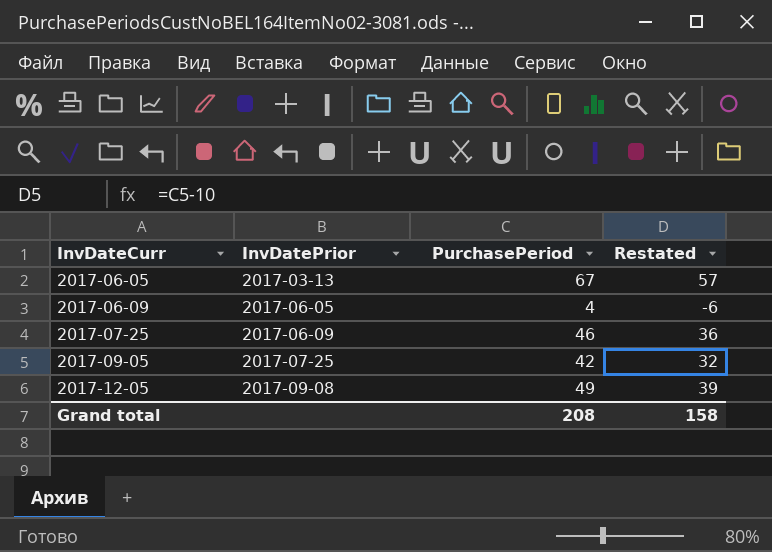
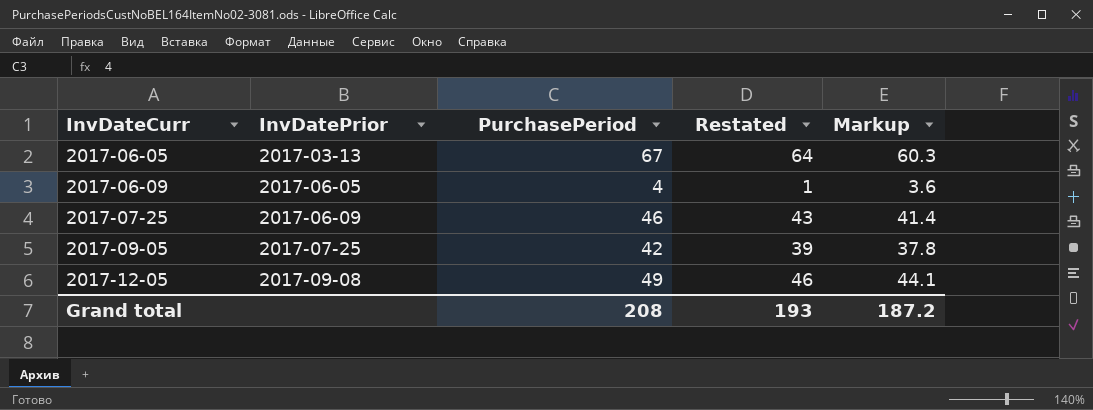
column Restated | formula: [PurchasePeriod] - 10 -> [PurchasePeriod] - 3
column Markup | formula: none -> [PurchasePeriod] * 0.9
Grand total | Restated: 158 -> 193

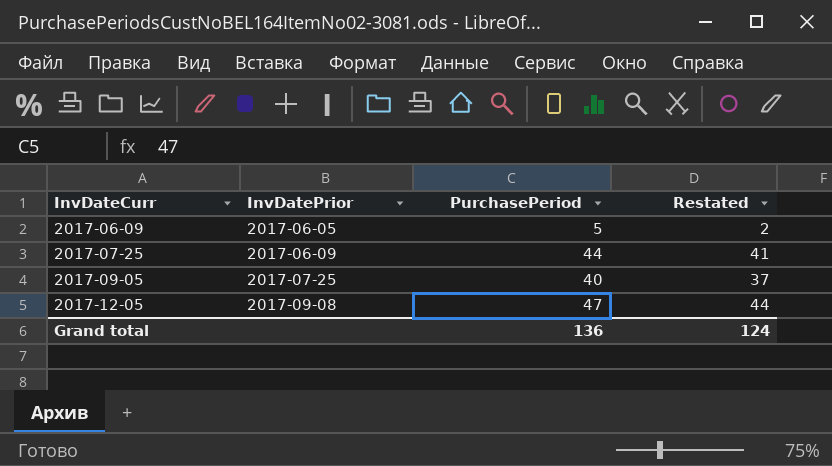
column Markup | formula: [PurchasePeriod] * 0.9 -> none
row 2017-06-05: 2017-03-13 | 67 | 64 | 60.3 -> none
2017-06-09 | PurchasePeriod: 4 -> 5
2017-06-09 | Restated: 1 -> 2
2017-07-25 | PurchasePeriod: 46 -> 44
2017-07-25 | Restated: 43 -> 41
2017-09-05 | PurchasePeriod: 42 -> 40
2017-09-05 | Restated: 39 -> 37
2017-12-05 | PurchasePeriod: 49 -> 47
2017-12-05 | Restated: 46 -> 44
Grand total | PurchasePeriod: 208 -> 136
Grand total | Restated: 193 -> 124

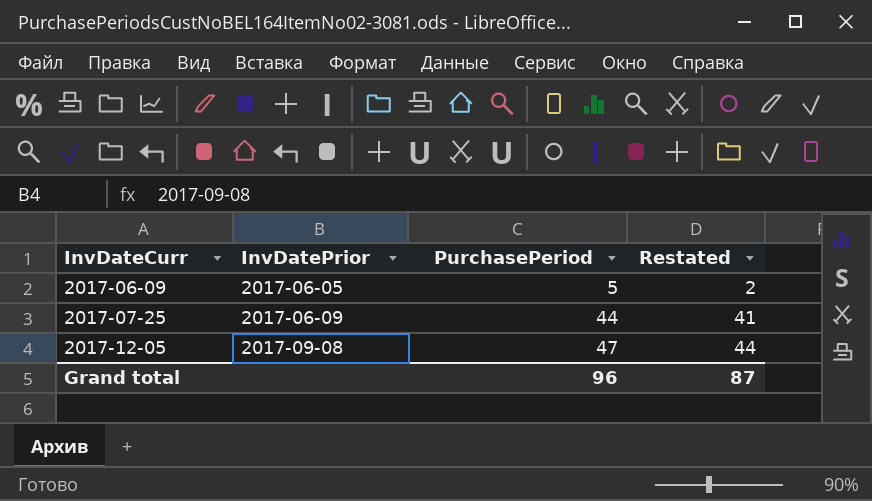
row 2017-09-05: 2017-07-25 | 40 | 37 -> none
Grand total | PurchasePeriod: 136 -> 96
Grand total | Restated: 124 -> 87

